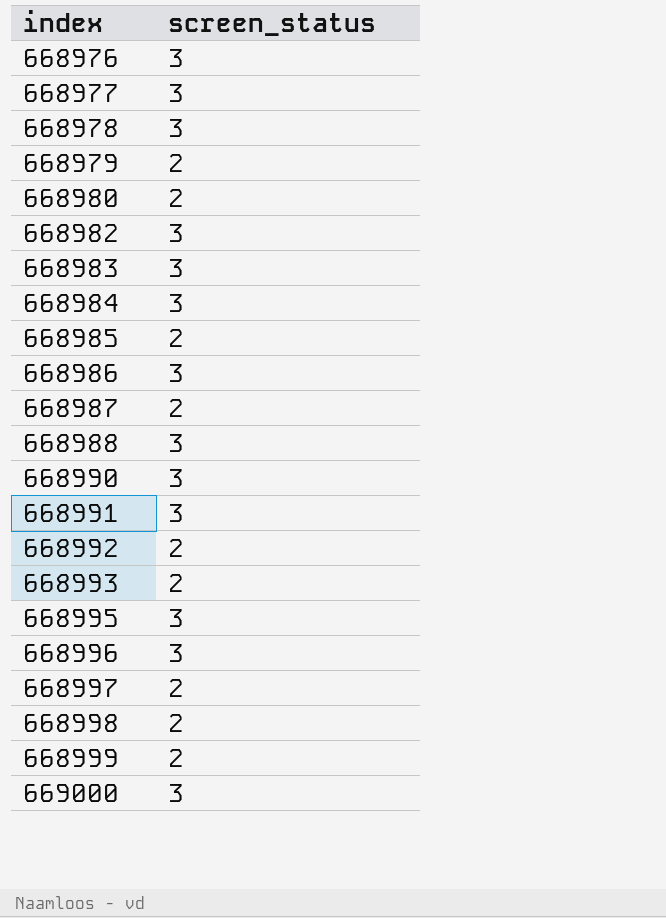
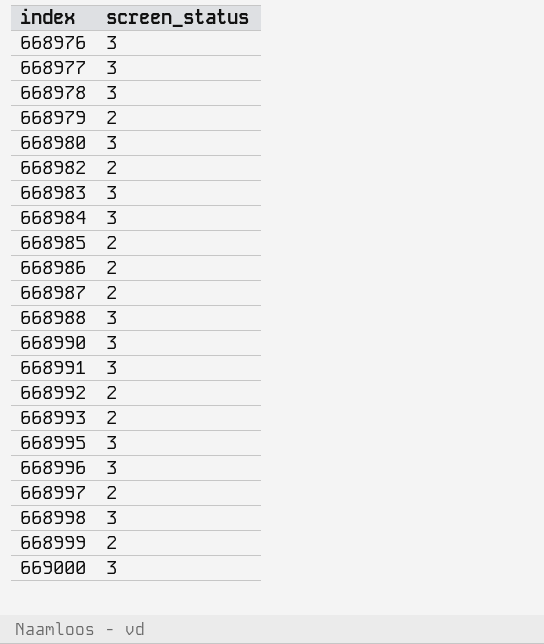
668980 | screen_status: 2 -> 3
668982 | screen_status: 3 -> 2
668986 | screen_status: 3 -> 2
668998 | screen_status: 2 -> 3

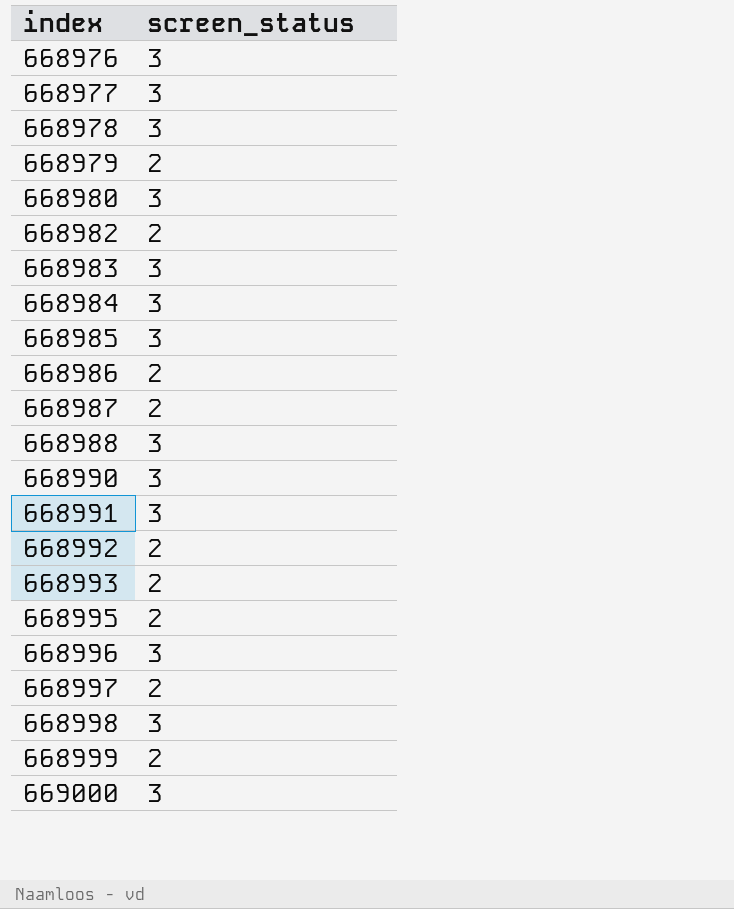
668985 | screen_status: 2 -> 3
668995 | screen_status: 3 -> 2

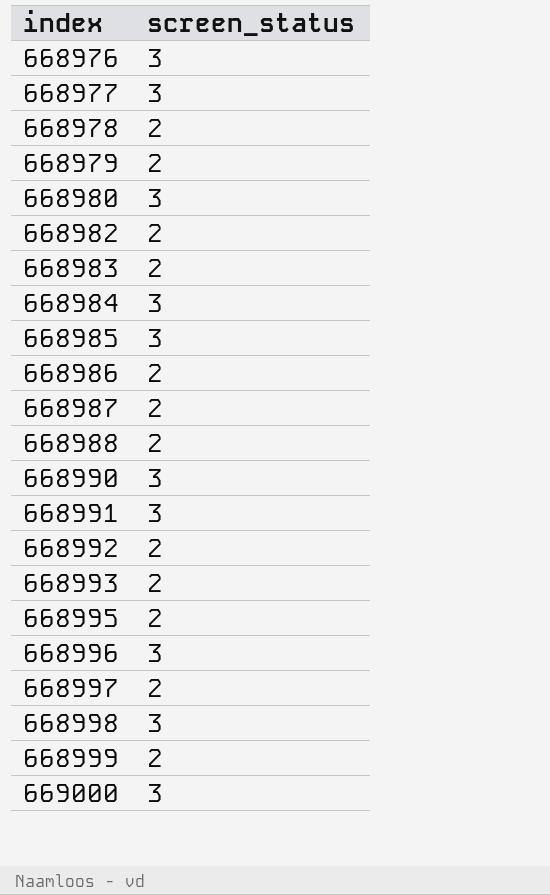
668978 | screen_status: 3 -> 2
668983 | screen_status: 3 -> 2
668988 | screen_status: 3 -> 2

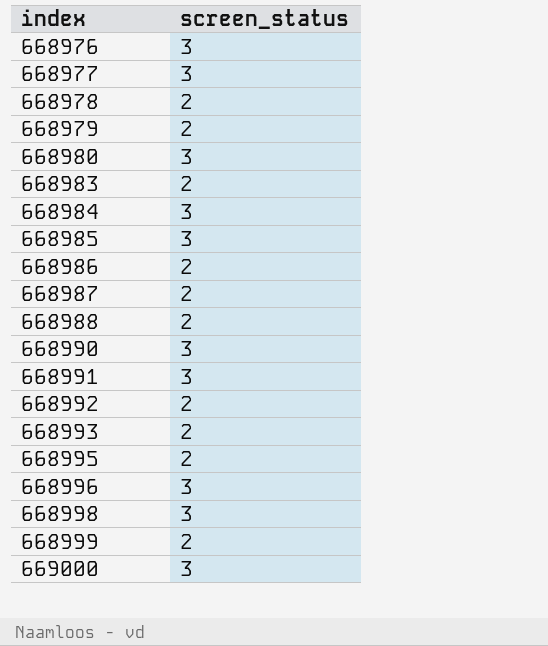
row 668982: 2 -> none
row 668997: 2 -> none

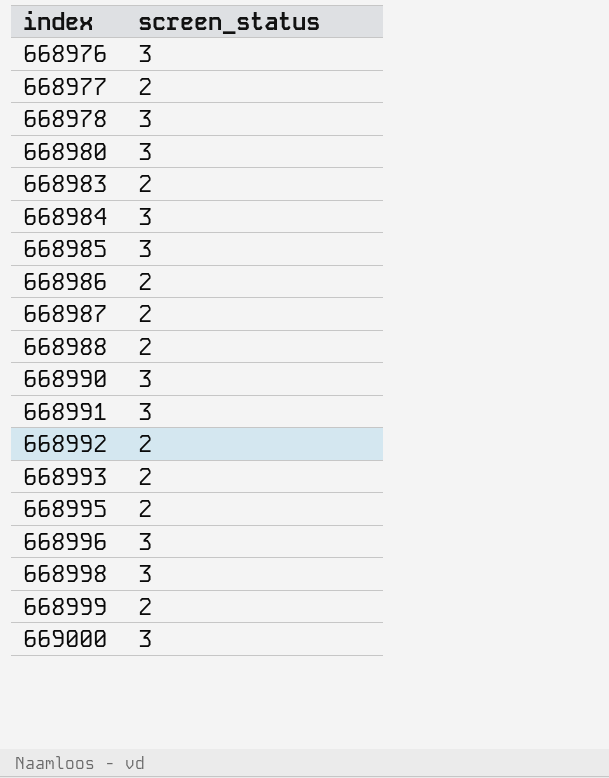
row 668979: 2 -> none
668977 | screen_status: 3 -> 2
668978 | screen_status: 2 -> 3

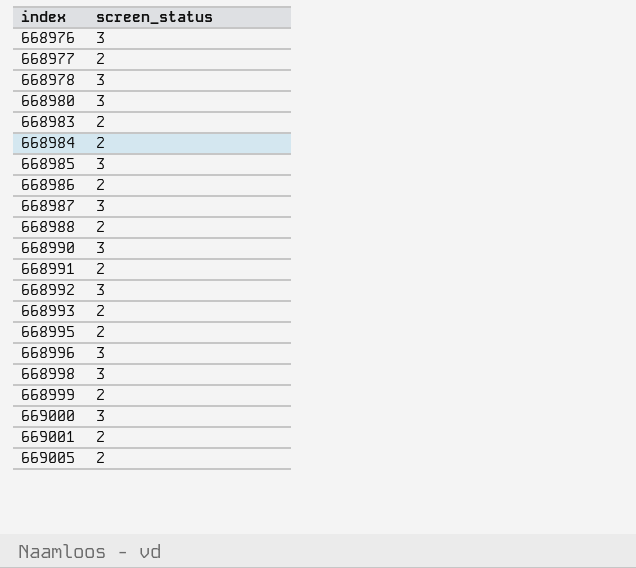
668984 | screen_status: 3 -> 2
668987 | screen_status: 2 -> 3
668991 | screen_status: 3 -> 2
668992 | screen_status: 2 -> 3
row 669001: none -> 2
row 669005: none -> 2

